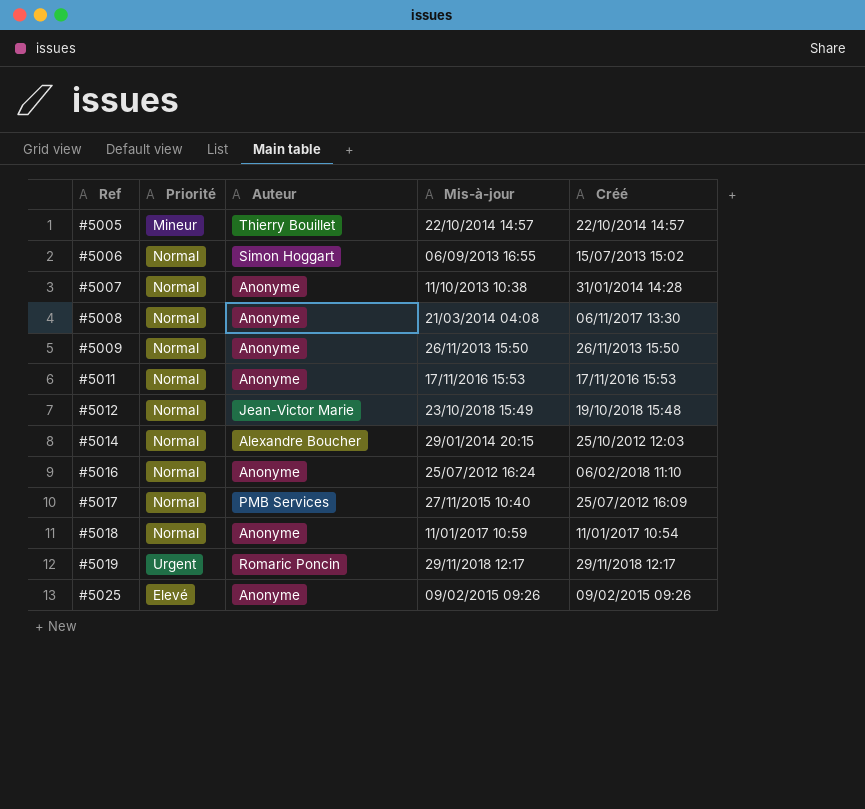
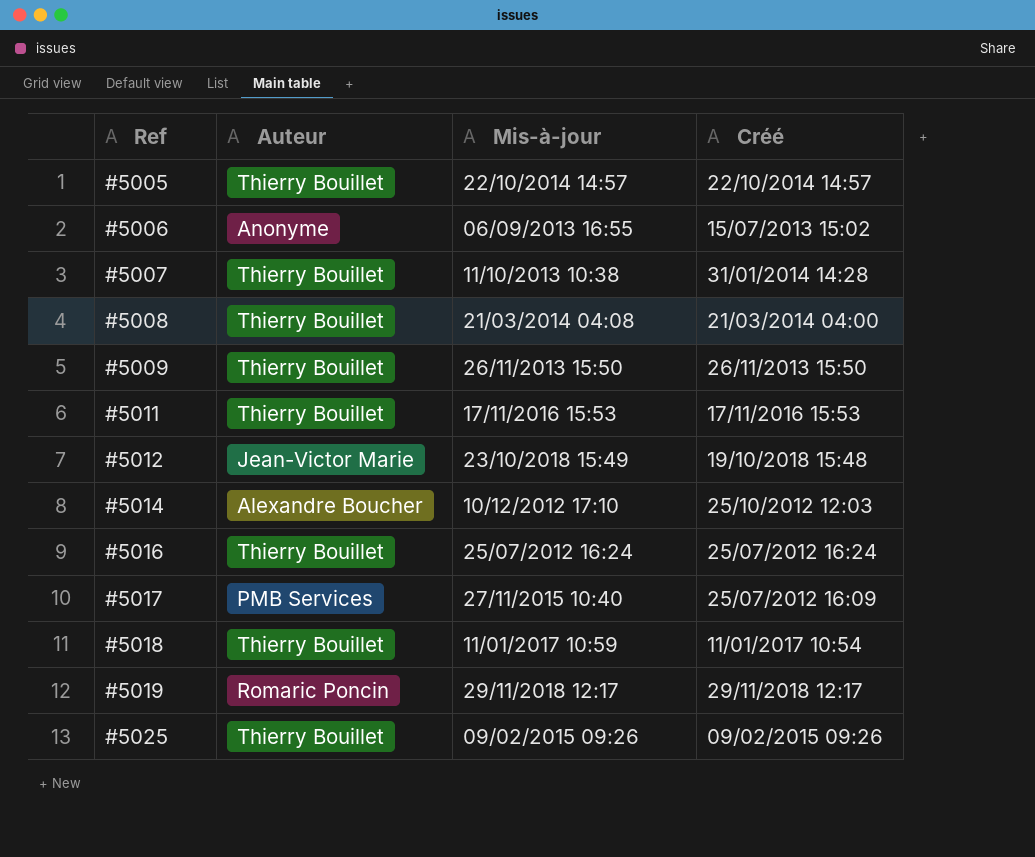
column Priorité | position: 2 -> none
#5006 | Auteur: Simon Hoggart -> Anonyme
#5007 | Auteur: Anonyme -> Thierry Bouillet
#5008 | Auteur: Anonyme -> Thierry Bouillet
#5008 | Créé: 06/11/2017 13:30 -> 21/03/2014 04:00
#5009 | Auteur: Anonyme -> Thierry Bouillet
#5011 | Auteur: Anonyme -> Thierry Bouillet
#5014 | Mis-à-jour: 29/01/2014 20:15 -> 10/12/2012 17:10
#5016 | Auteur: Anonyme -> Thierry Bouillet
#5016 | Créé: 06/02/2018 11:10 -> 25/07/2012 16:24
#5018 | Auteur: Anonyme -> Thierry Bouillet
#5025 | Auteur: Anonyme -> Thierry Bouillet

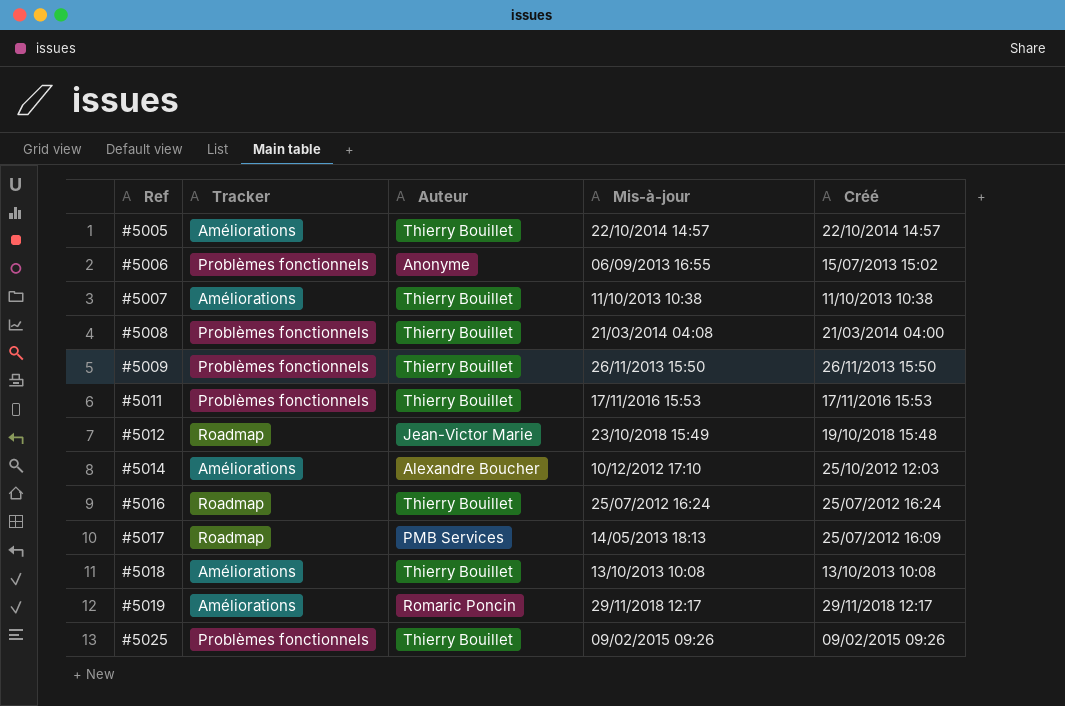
column Tracker | position: none -> 2
#5007 | Créé: 31/01/2014 14:28 -> 11/10/2013 10:38
#5017 | Mis-à-jour: 27/11/2015 10:40 -> 14/05/2013 18:13
#5018 | Mis-à-jour: 11/01/2017 10:59 -> 13/10/2013 10:08
#5018 | Créé: 11/01/2017 10:54 -> 13/10/2013 10:08

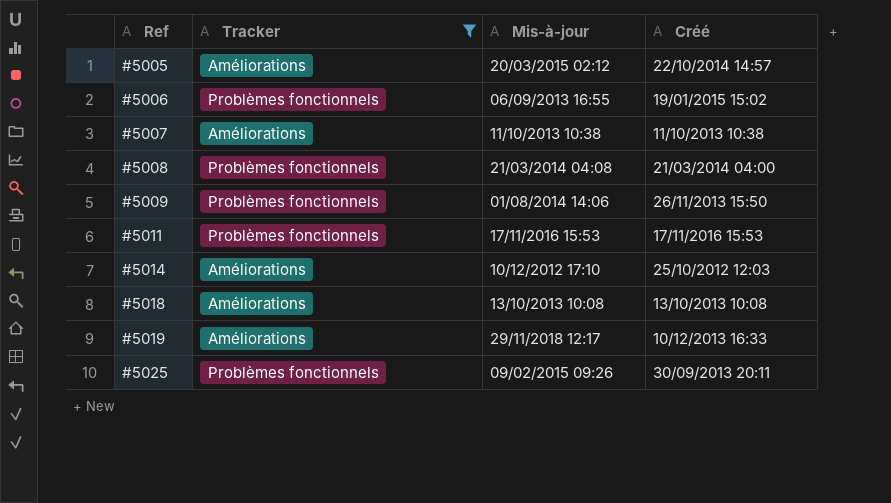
filter: none -> Tracker != Roadmap
column Auteur | position: 3 -> none
#5005 | Mis-à-jour: 22/10/2014 14:57 -> 20/03/2015 02:12
#5006 | Créé: 15/07/2013 15:02 -> 19/01/2015 15:02
#5009 | Mis-à-jour: 26/11/2013 15:50 -> 01/08/2014 14:06
#5019 | Créé: 29/11/2018 12:17 -> 10/12/2013 16:33
#5025 | Créé: 09/02/2015 09:26 -> 30/09/2013 20:11

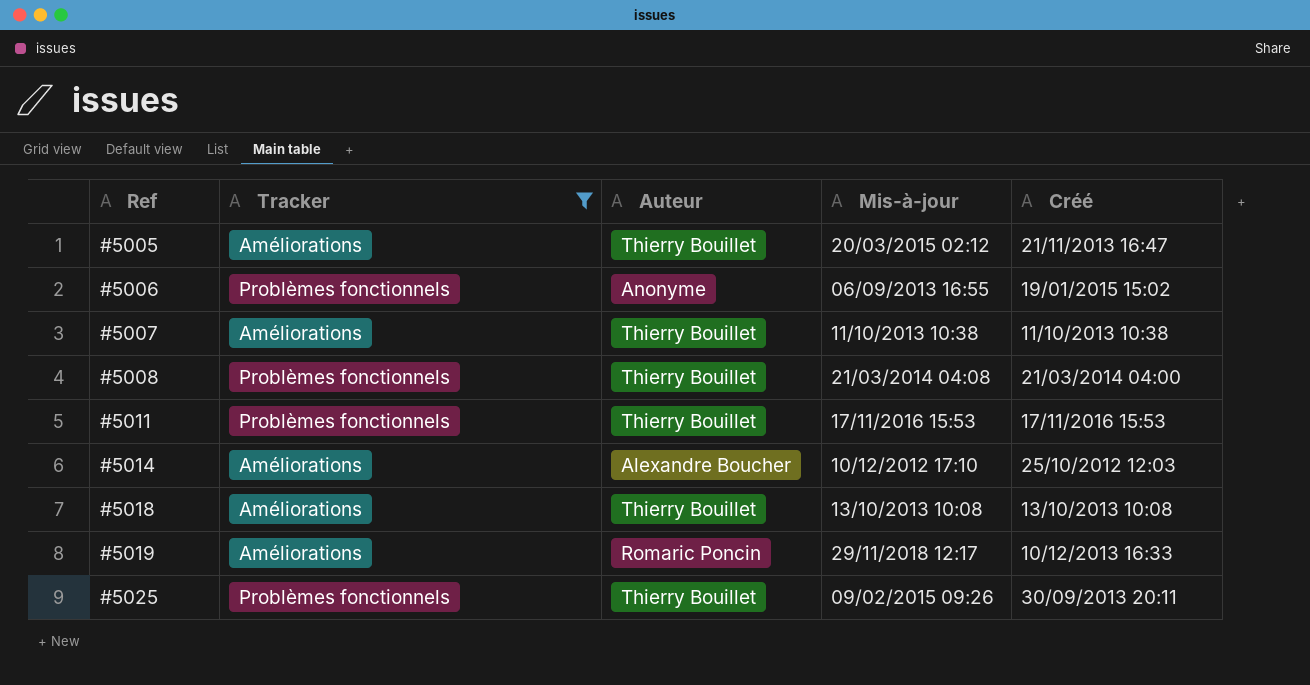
column Auteur | position: none -> 3
row #5009: Problèmes fonctionnels | 01/08/2014 14:06 | 26/11/2013 15:50 -> none
#5005 | Créé: 22/10/2014 14:57 -> 21/11/2013 16:47

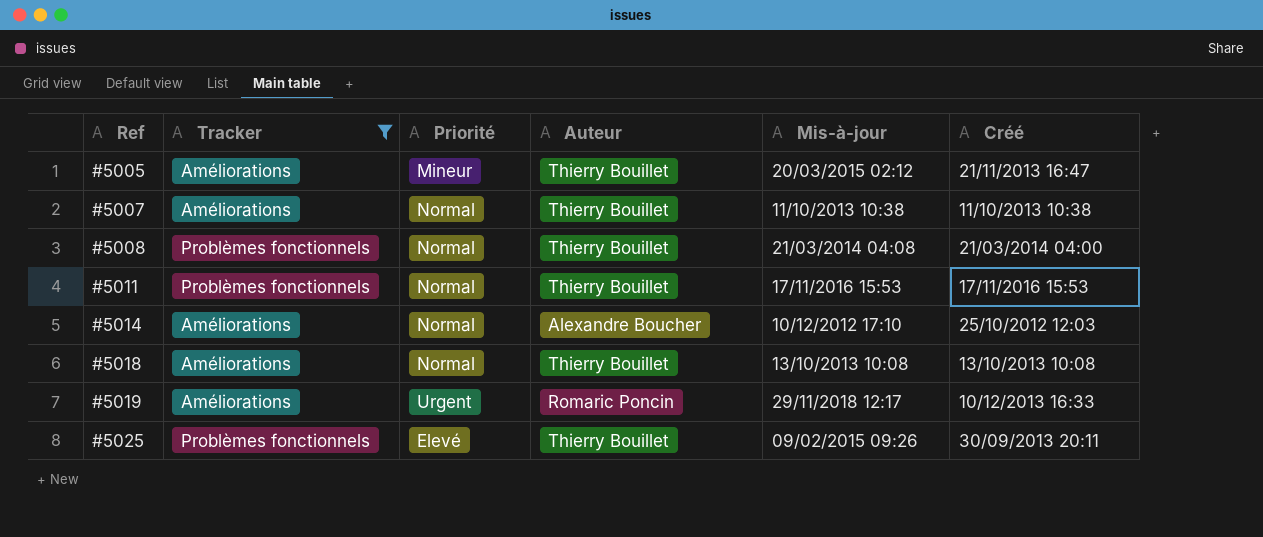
column Priorité | position: none -> 3
row #5006: Problèmes fonctionnels | Anonyme | 06/09/2013 16:55 | 19/01/2015 15:02 -> none

